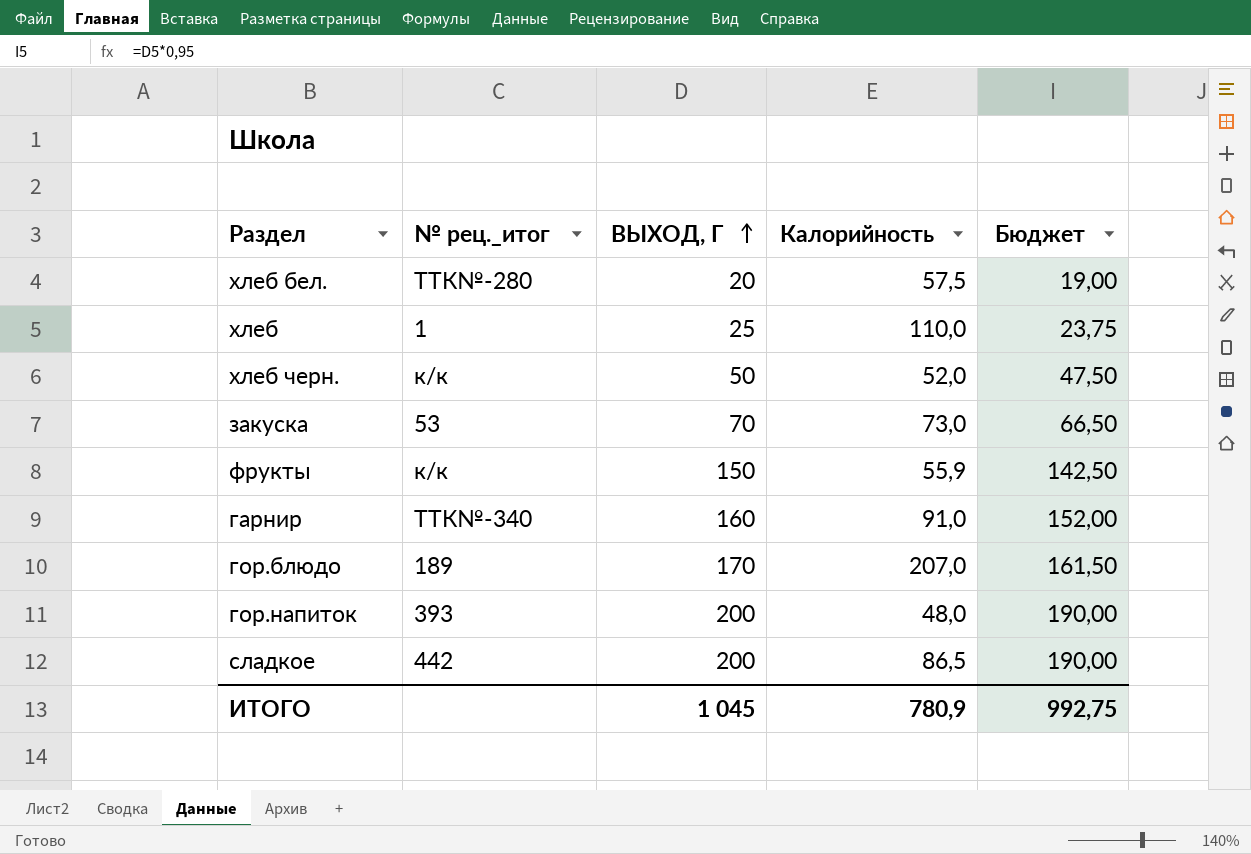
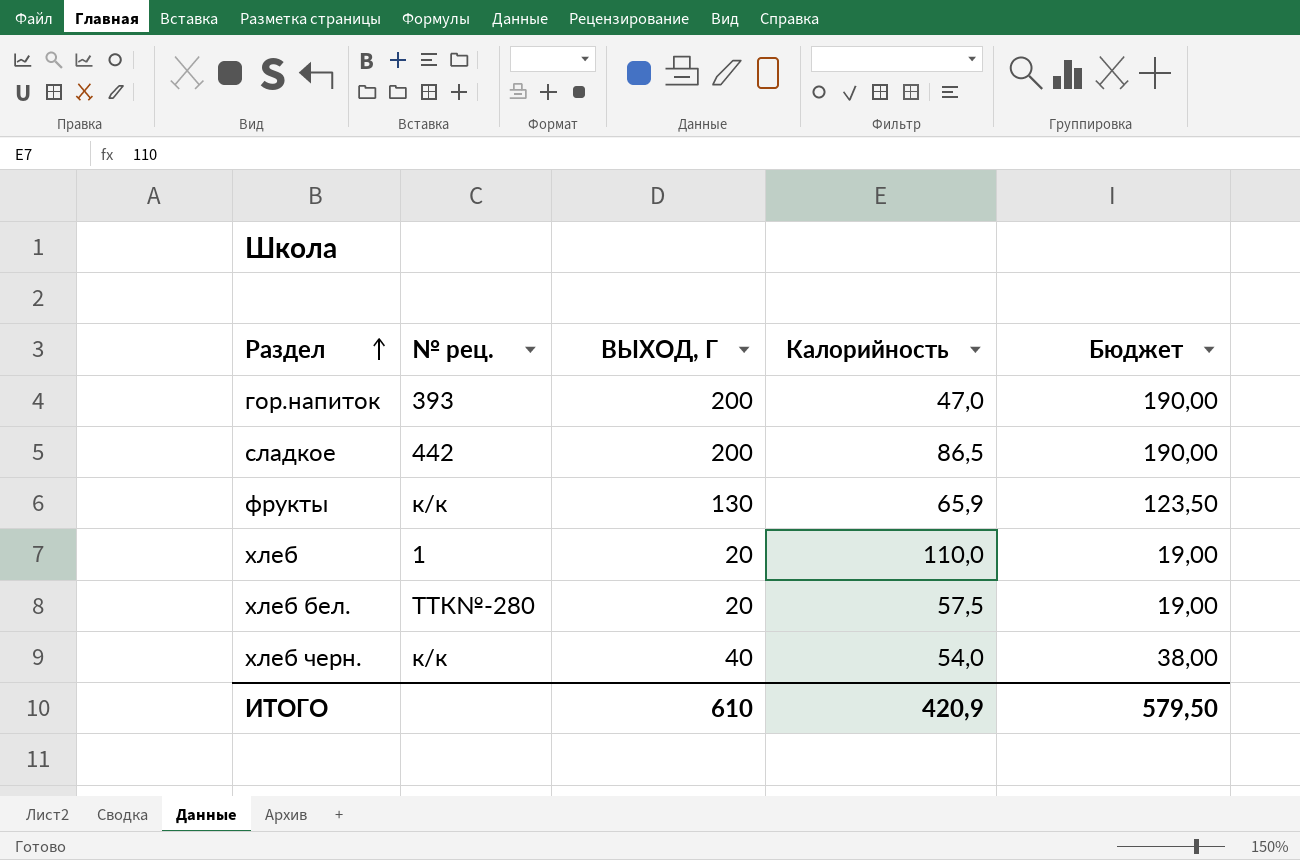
row order: ВЫХОД, Г ascending -> Раздел ascending
column name: № рец._итог -> № рец.
row закуска: 53 | 70 | 73,0 | 66,50 -> none
row гарнир: ТТК№-340 | 160 | 91,0 | 152,00 -> none
row гор.блюдо: 189 | 170 | 207,0 | 161,50 -> none
гор.напиток | Калорийность: 48,0 -> 47,0
фрукты | ВЫХОД, Г: 150 -> 130
фрукты | Калорийность: 55,9 -> 65,9
фрукты | Бюджет: 142,50 -> 123,50
хлеб | ВЫХОД, Г: 25 -> 20
хлеб | Бюджет: 23,75 -> 19,00
хлеб черн. | ВЫХОД, Г: 50 -> 40
хлеб черн. | Калорийность: 52,0 -> 54,0
хлеб черн. | Бюджет: 47,50 -> 38,00
ИТОГО | ВЫХОД, Г: 1 045 -> 610
ИТОГО | Калорийность: 780,9 -> 420,9
ИТОГО | Бюджет: 992,75 -> 579,50

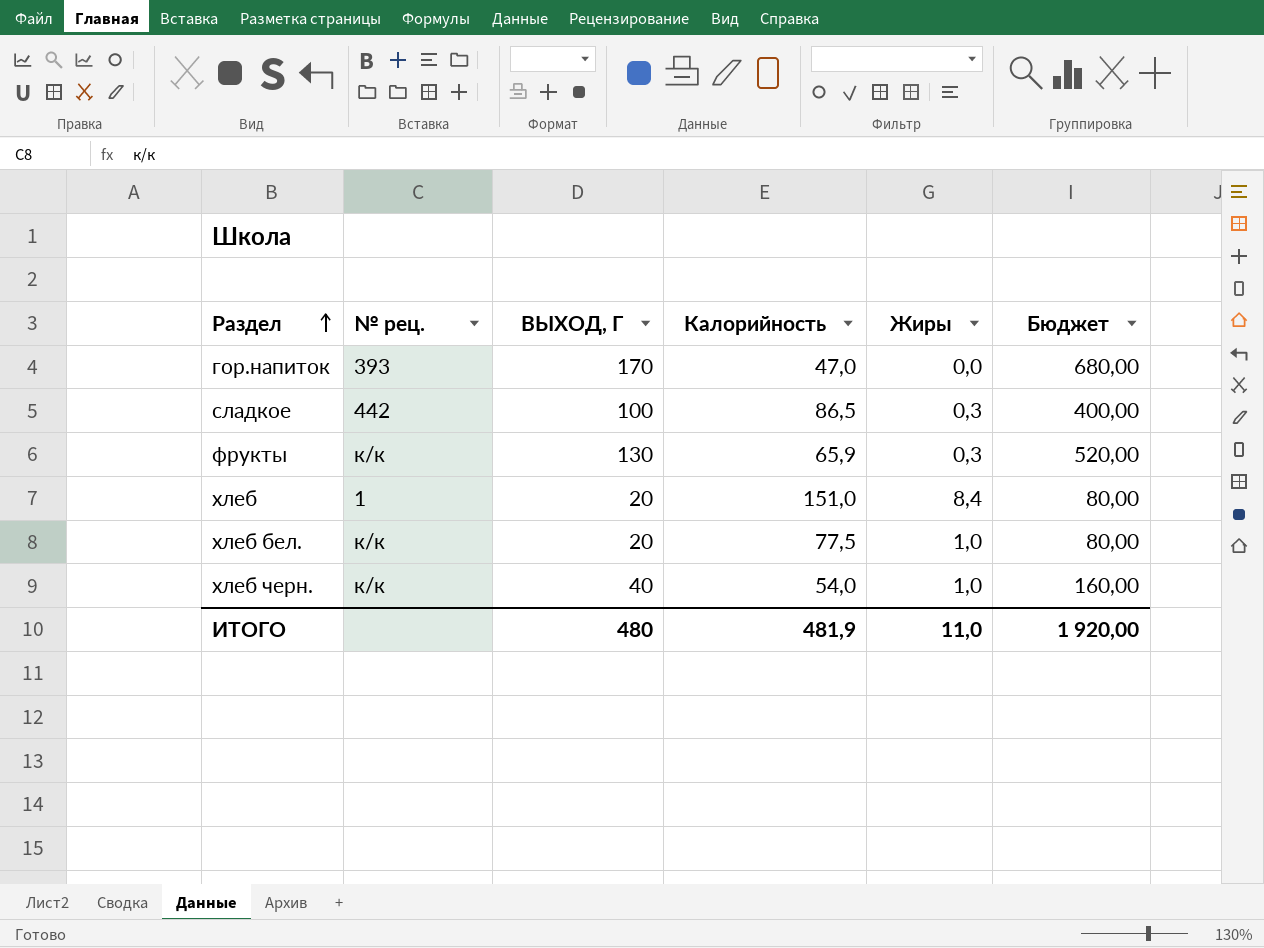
column Жиры | position: none -> 5
column Бюджет | formula: [ВЫХОД, Г] * 0,95 -> [ВЫХОД, Г] * 4
гор.напиток | ВЫХОД, Г: 200 -> 170
сладкое | ВЫХОД, Г: 200 -> 100
хлеб | Калорийность: 110,0 -> 151,0
хлеб бел. | № рец.: ТТК№-280 -> к/к
хлеб бел. | Калорийность: 57,5 -> 77,5
ИТОГО | ВЫХОД, Г: 610 -> 480
ИТОГО | Калорийность: 420,9 -> 481,9
ИТОГО | Бюджет: 579,50 -> 1 920,00

